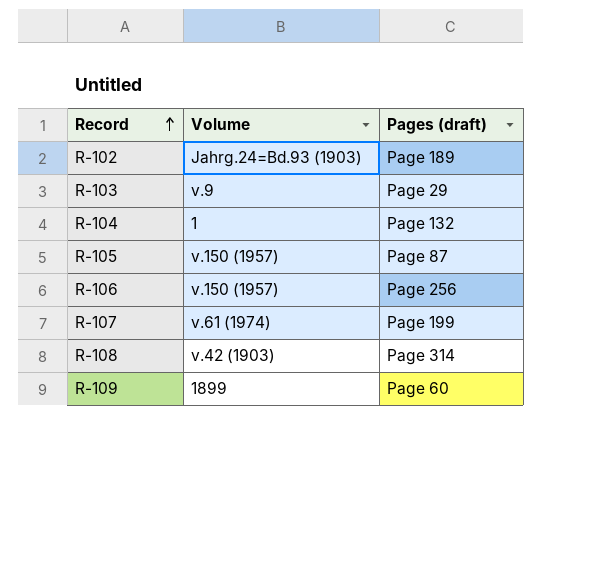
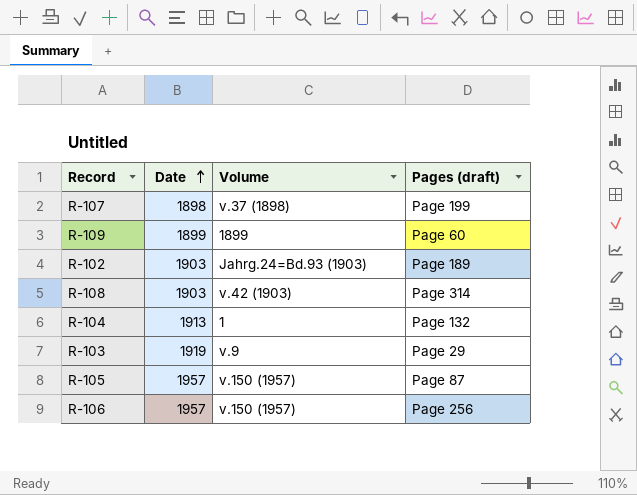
row order: Record ascending -> Date ascending
column Date | position: none -> 2
R-107 | Volume: v.61 (1974) -> v.37 (1898)

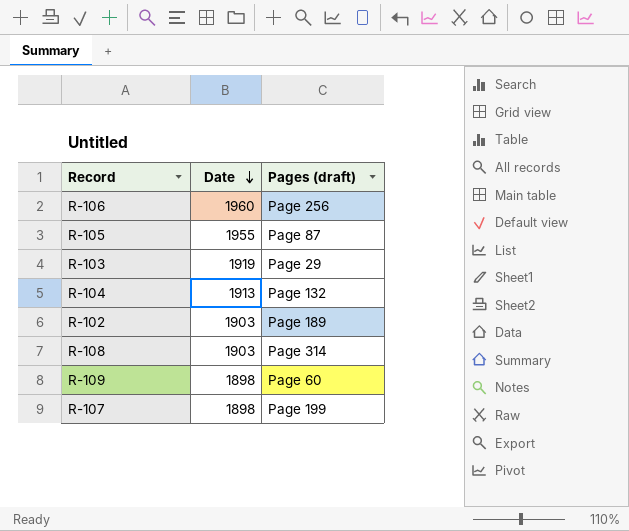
row order: Date ascending -> Date descending
column Volume | position: 3 -> none
R-106 | Date: 1957 -> 1960
R-105 | Date: 1957 -> 1955
R-109 | Date: 1899 -> 1898

